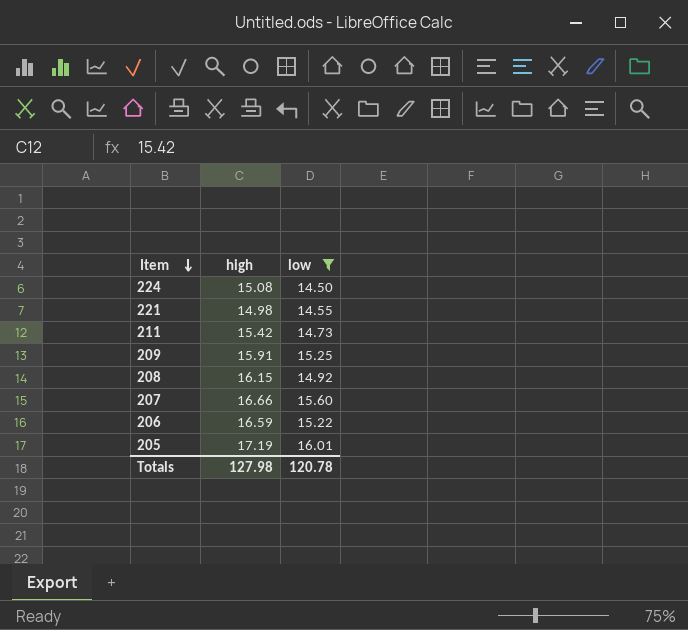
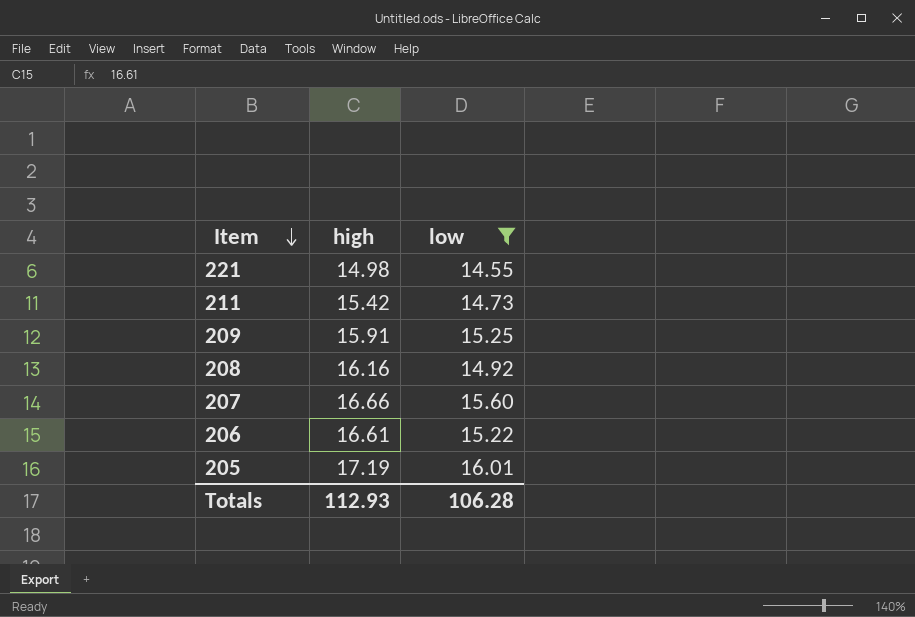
row 224: 15.08 | 14.50 -> none
208 | high: 16.15 -> 16.16
206 | high: 16.59 -> 16.61
Totals | high: 127.98 -> 112.93
Totals | low: 120.78 -> 106.28

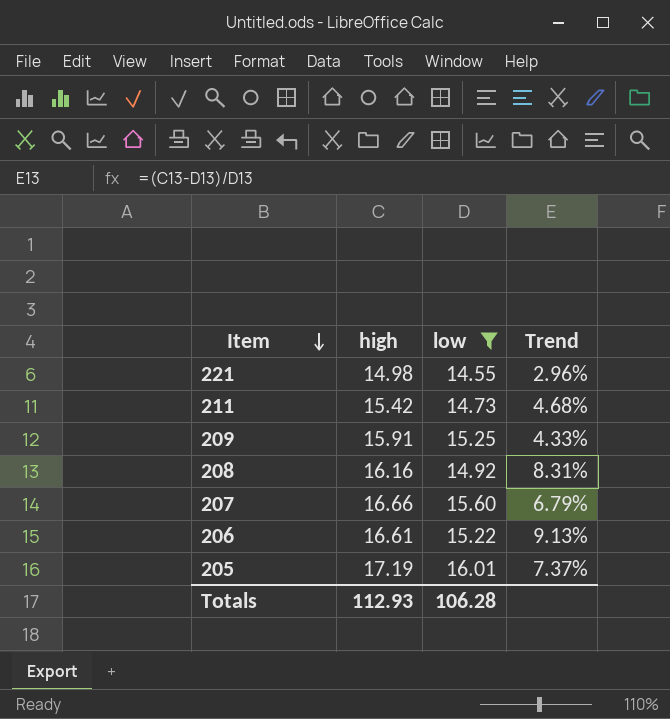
column Trend | formula: none -> ([high] - [low]) / [low]

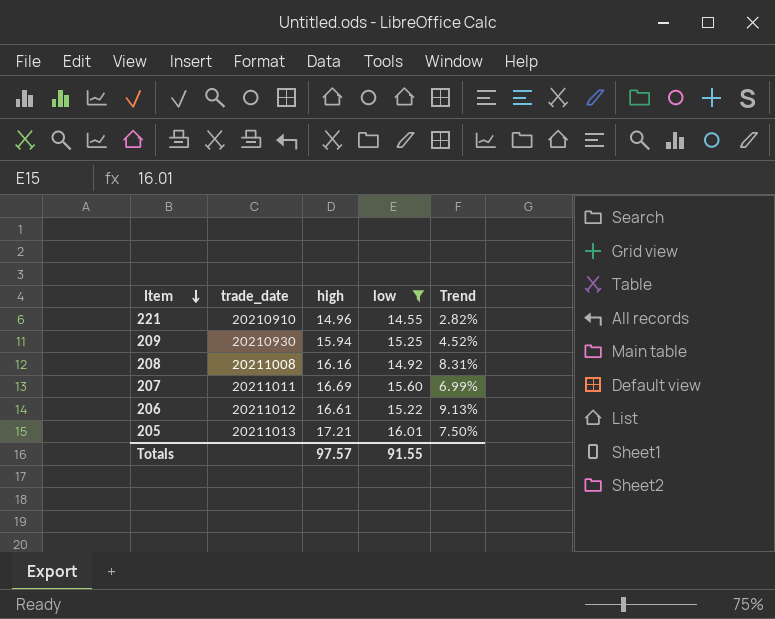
column trade_date | position: none -> 2
row 211: 15.42 | 14.73 | 4.68% -> none
221 | high: 14.98 -> 14.96
221 | Trend: 2.96% -> 2.82%
209 | high: 15.91 -> 15.94
209 | Trend: 4.33% -> 4.52%
207 | high: 16.66 -> 16.69
207 | Trend: 6.79% -> 6.99%
205 | high: 17.19 -> 17.21
205 | Trend: 7.37% -> 7.50%
Totals | high: 112.93 -> 97.57
Totals | low: 106.28 -> 91.55

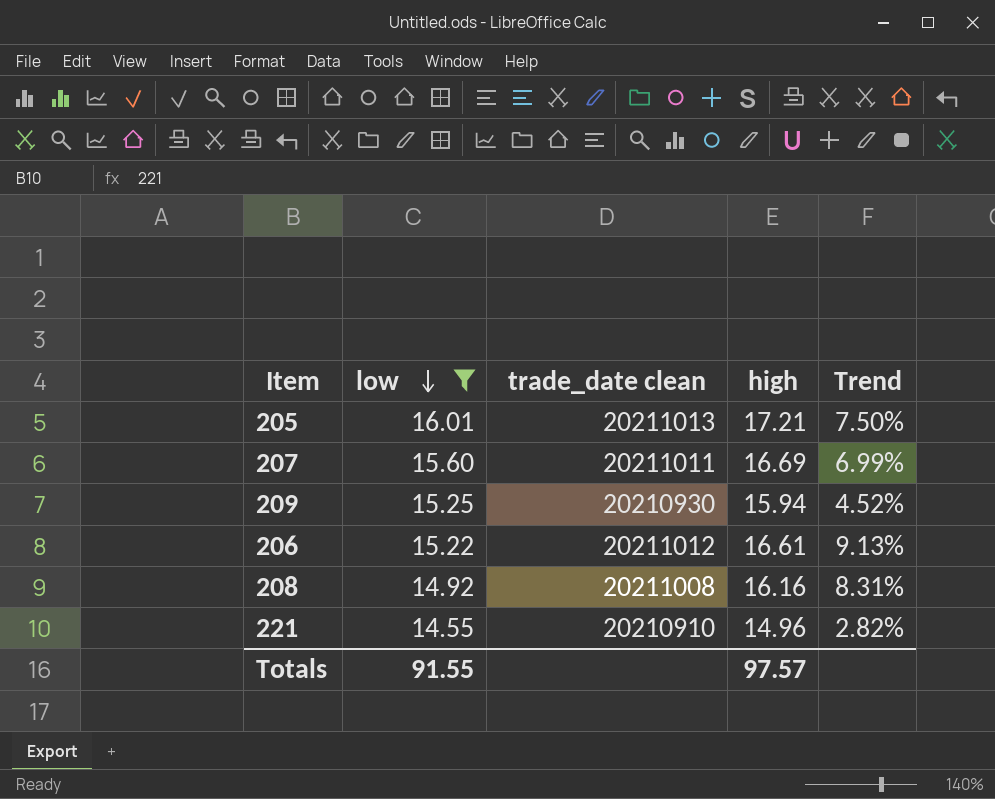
row order: Item descending -> low descending
column low | position: 4 -> 2
column name: trade_date -> trade_date clean

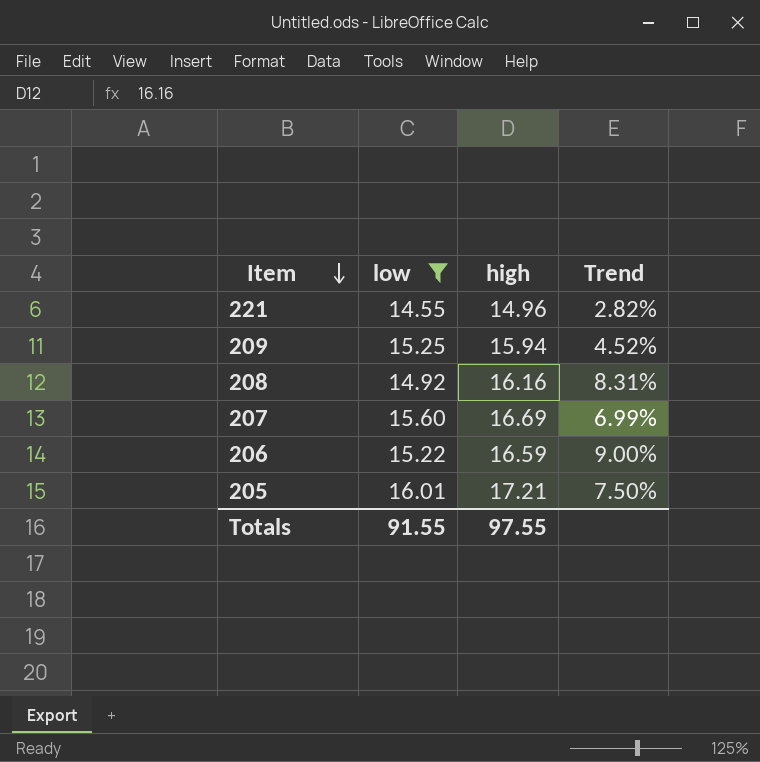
row order: low descending -> Item descending
column trade_date clean | position: 3 -> none
206 | high: 16.61 -> 16.59
206 | Trend: 9.13% -> 9.00%
Totals | high: 97.57 -> 97.55

